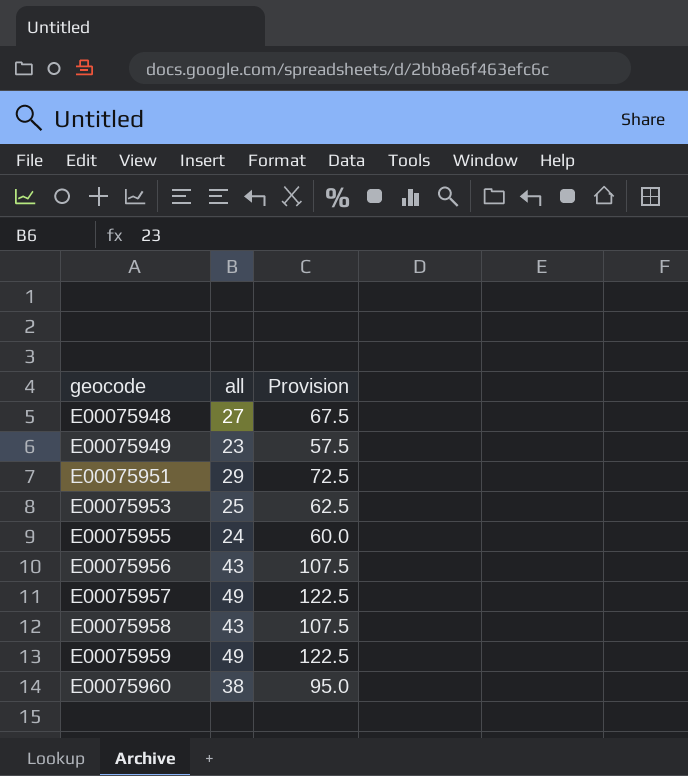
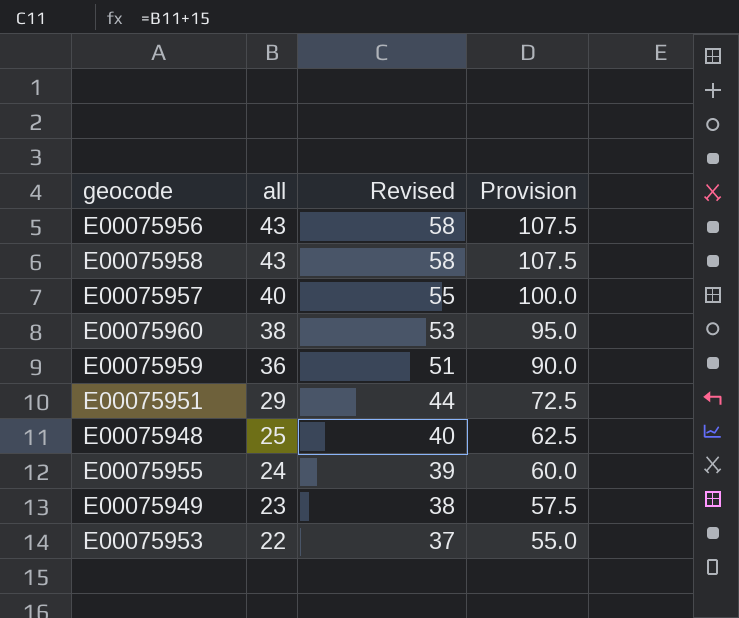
row order: geocode ascending -> all descending
column Revised | formula: none -> [all] + 15
E00075957 | all: 49 -> 40
E00075957 | Provision: 122.5 -> 100.0
E00075959 | all: 49 -> 36
E00075959 | Provision: 122.5 -> 90.0
E00075948 | all: 27 -> 25
E00075948 | Provision: 67.5 -> 62.5
E00075953 | all: 25 -> 22
E00075953 | Provision: 62.5 -> 55.0

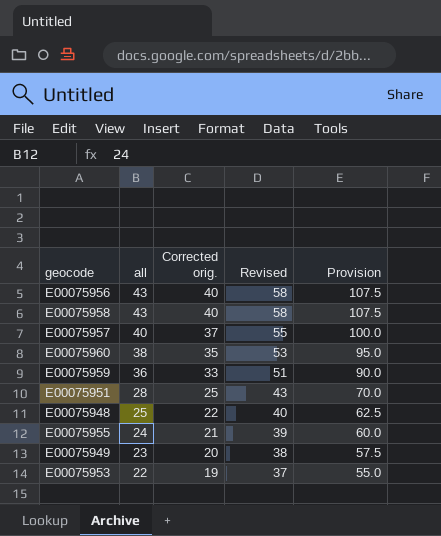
column Corrected orig. | formula: none -> [all] - 3
E00075951 | all: 29 -> 28
E00075951 | Revised: 44 -> 43
E00075951 | Provision: 72.5 -> 70.0

